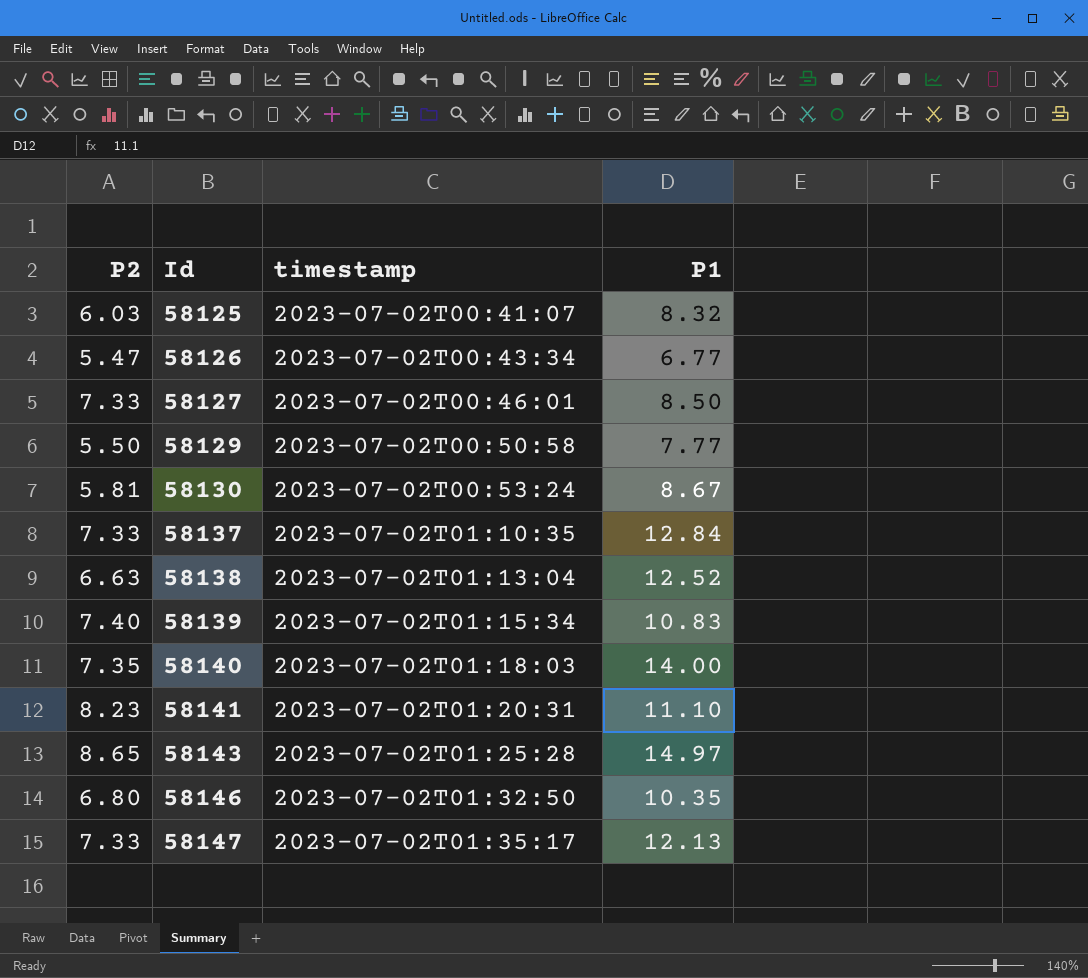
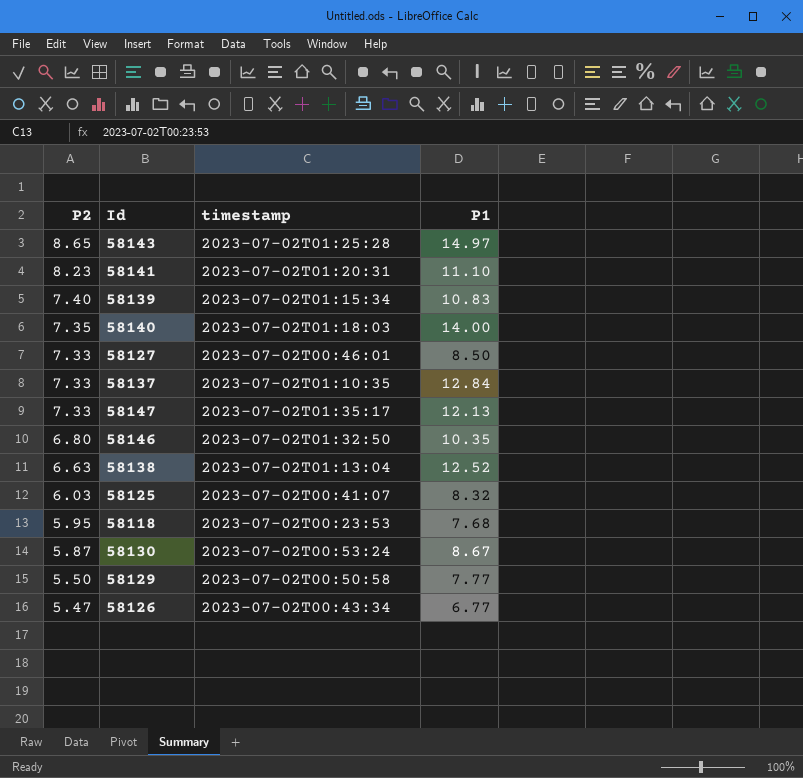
row order: Id ascending -> P2 descending
row 58118: none -> 5.95 | 2023-07-02T00:23:53 | 7.68
58130 | P2: 5.81 -> 5.87

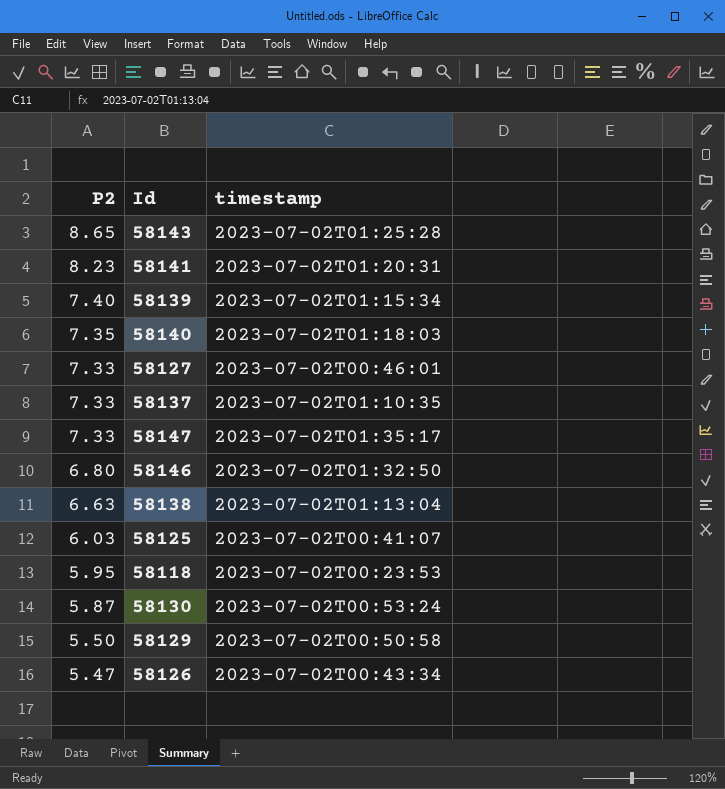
column P1 | position: 4 -> none

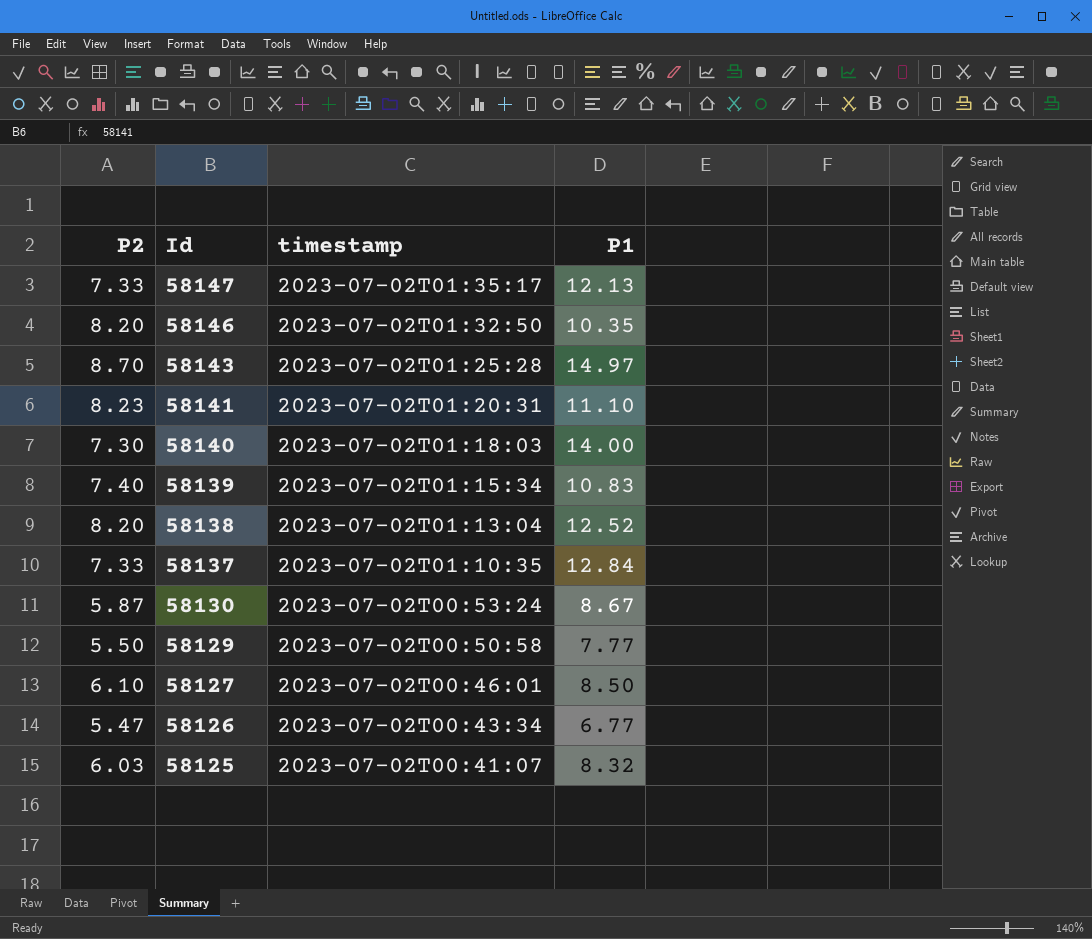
row order: P2 descending -> Id descending
column P1 | position: none -> 4
row 58118: 5.95 | 2023-07-02T00:23:53 -> none
58146 | P2: 6.80 -> 8.20
58143 | P2: 8.65 -> 8.70
58140 | P2: 7.35 -> 7.30
58138 | P2: 6.63 -> 8.20
58127 | P2: 7.33 -> 6.10

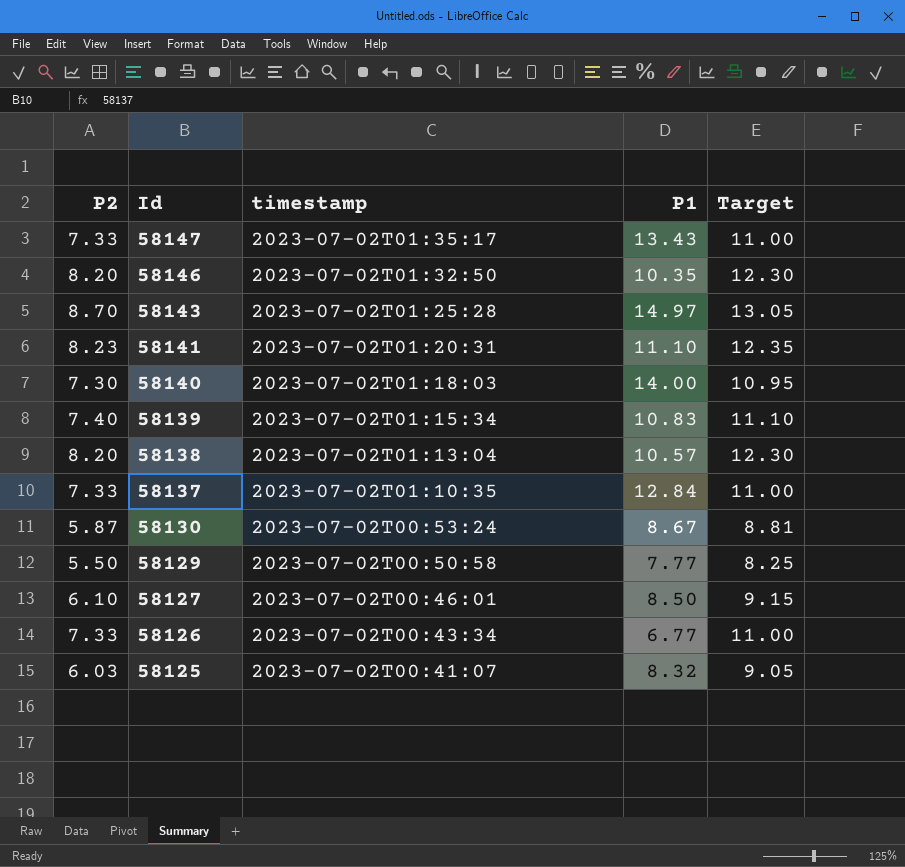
column Target | formula: none -> [P2] * 1.5
58147 | P1: 12.13 -> 13.43
58138 | P1: 12.52 -> 10.57
58126 | P2: 5.47 -> 7.33

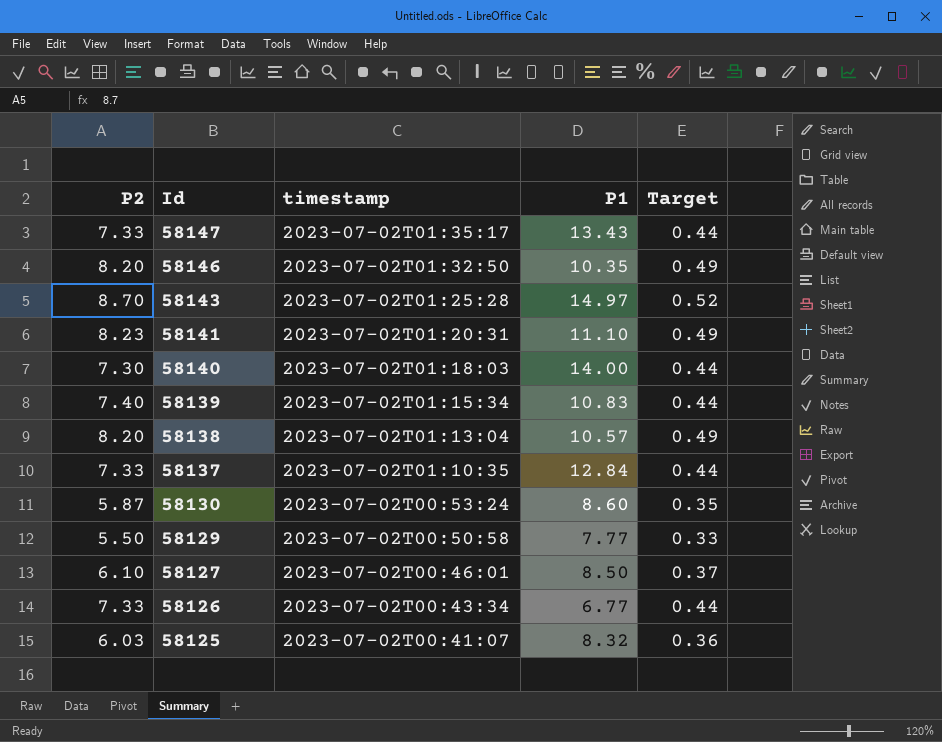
column Target | formula: [P2] * 1.5 -> [P2] * 0.06
58130 | P1: 8.67 -> 8.60

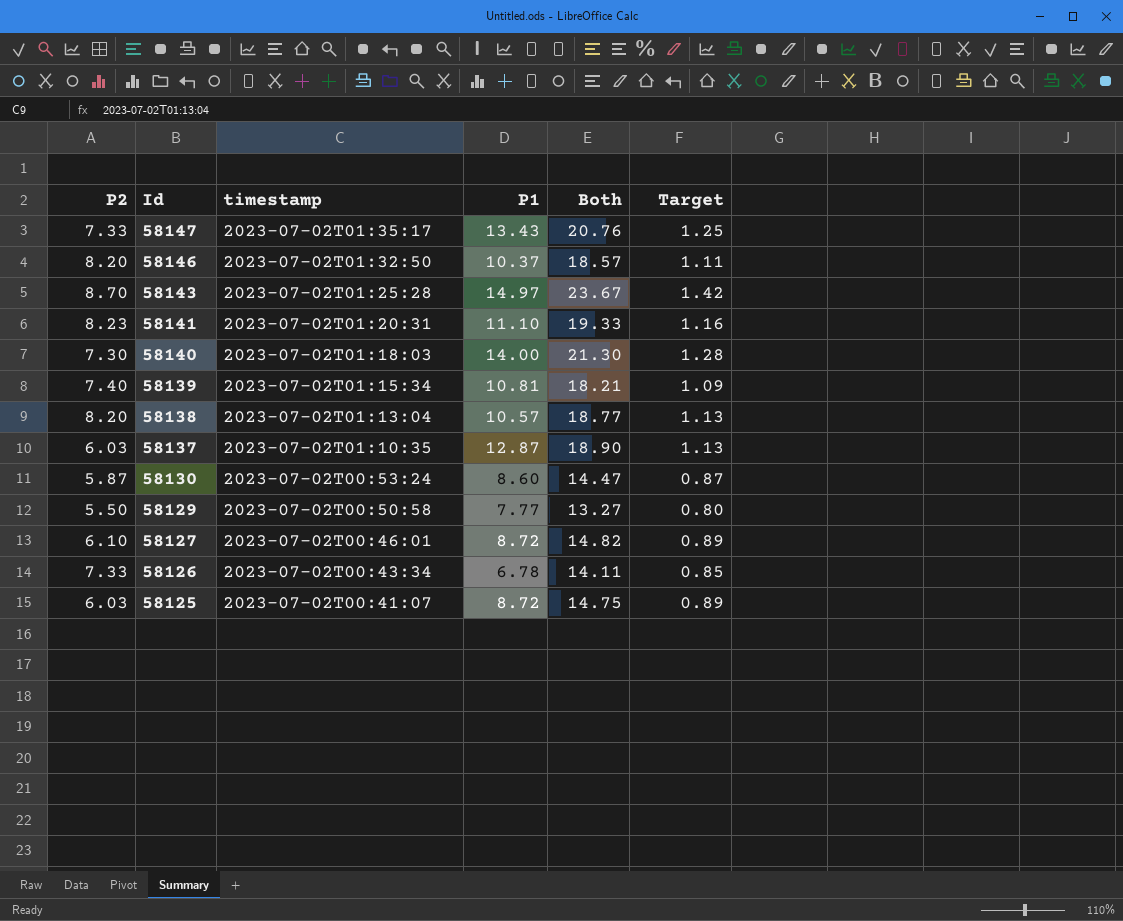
column Both | formula: none -> [P2] + [P1]
column Target | formula: [P2] * 0.06 -> [Both] * 0.06
58146 | P1: 10.35 -> 10.37
58139 | P1: 10.83 -> 10.81
58137 | P2: 7.33 -> 6.03
58137 | P1: 12.84 -> 12.87
58127 | P1: 8.50 -> 8.72
58126 | P1: 6.77 -> 6.78
58125 | P1: 8.32 -> 8.72

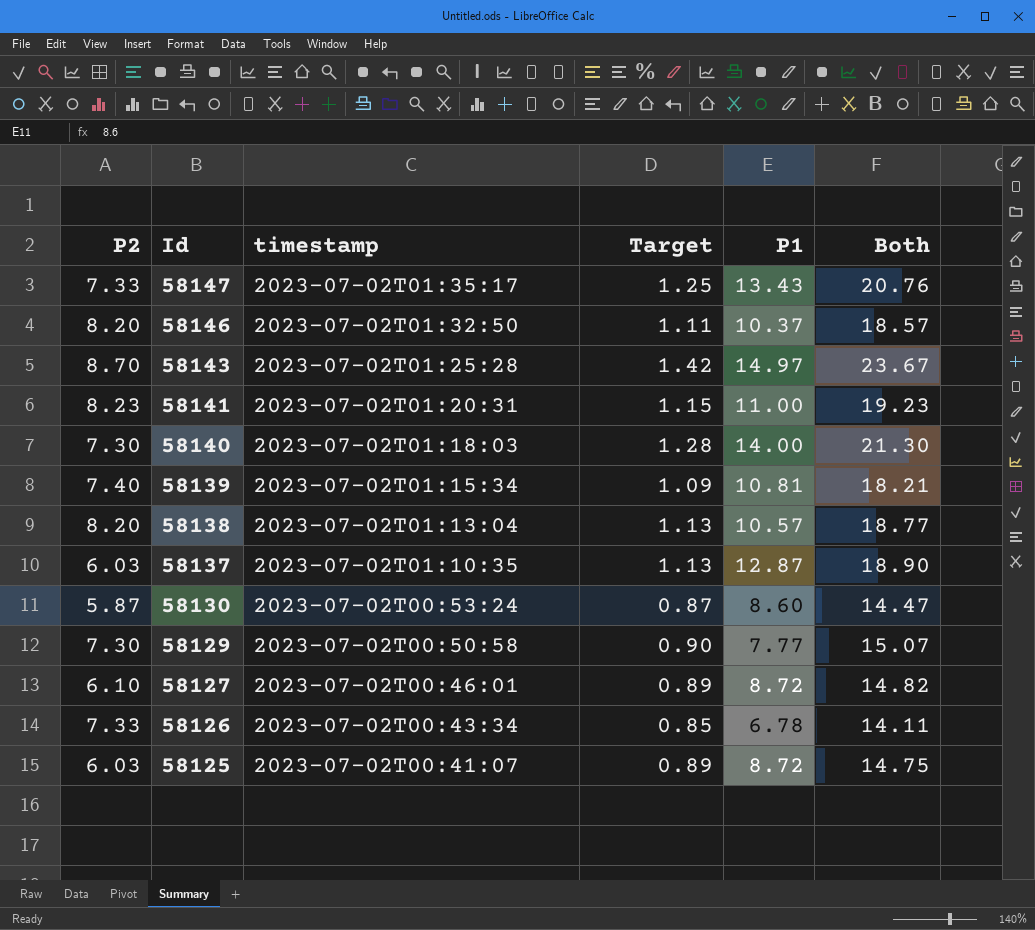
column Target | position: 6 -> 4
58141 | Target: 1.16 -> 1.15
58141 | P1: 11.10 -> 11.00
58141 | Both: 19.33 -> 19.23
58129 | P2: 5.50 -> 7.30
58129 | Target: 0.80 -> 0.90
58129 | Both: 13.27 -> 15.07

